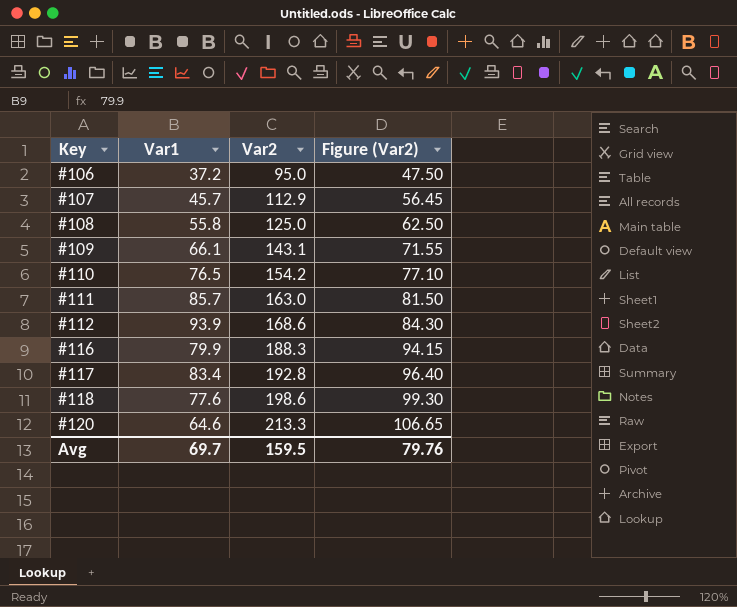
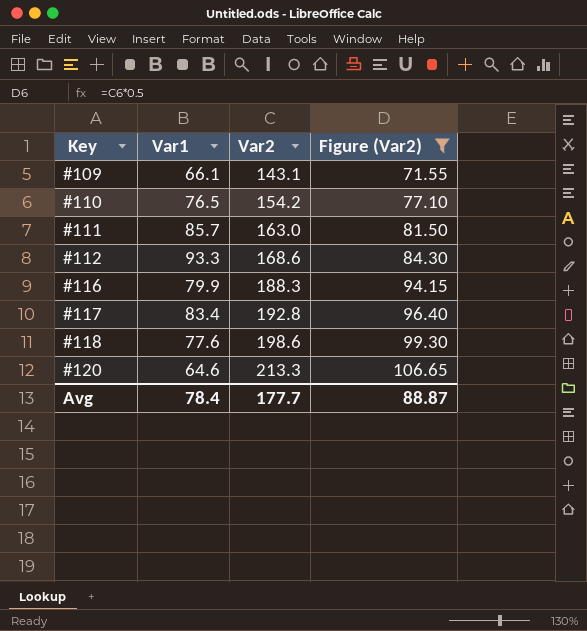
filter: none -> Figure (Var2) >= 71.55
#112 | Var1: 93.9 -> 93.3
Avg | Var1: 69.7 -> 78.4
Avg | Var2: 159.5 -> 177.7
Avg | Figure (Var2): 79.76 -> 88.87

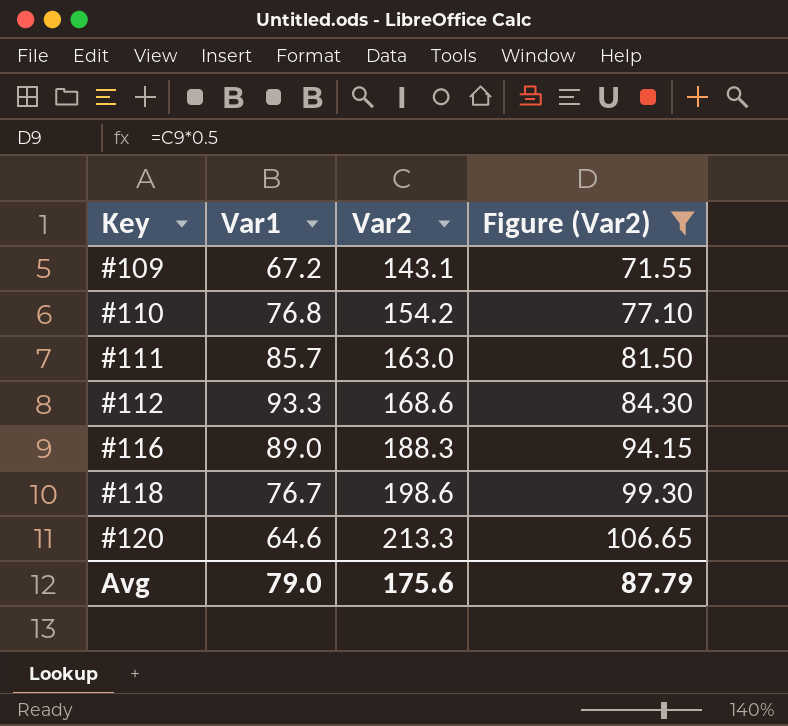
row #117: 83.4 | 192.8 | 96.40 -> none
#109 | Var1: 66.1 -> 67.2
#110 | Var1: 76.5 -> 76.8
#116 | Var1: 79.9 -> 89.0
#118 | Var1: 77.6 -> 76.7
Avg | Var1: 78.4 -> 79.0
Avg | Var2: 177.7 -> 175.6
Avg | Figure (Var2): 88.87 -> 87.79

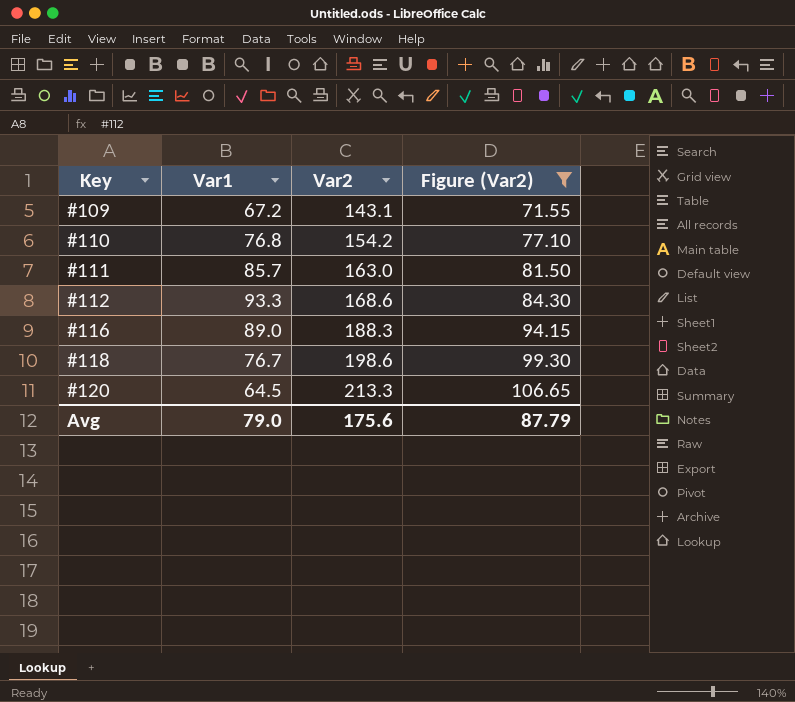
#120 | Var1: 64.6 -> 64.5

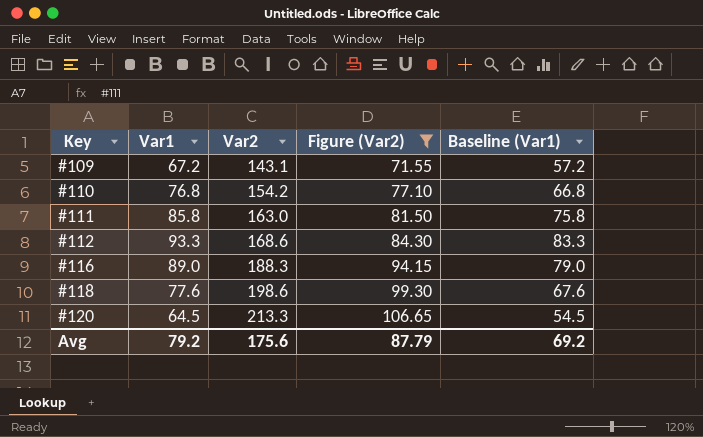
column Baseline (Var1) | formula: none -> [Var1] - 10
#111 | Var1: 85.7 -> 85.8
#118 | Var1: 76.7 -> 77.6
Avg | Var1: 79.0 -> 79.2

